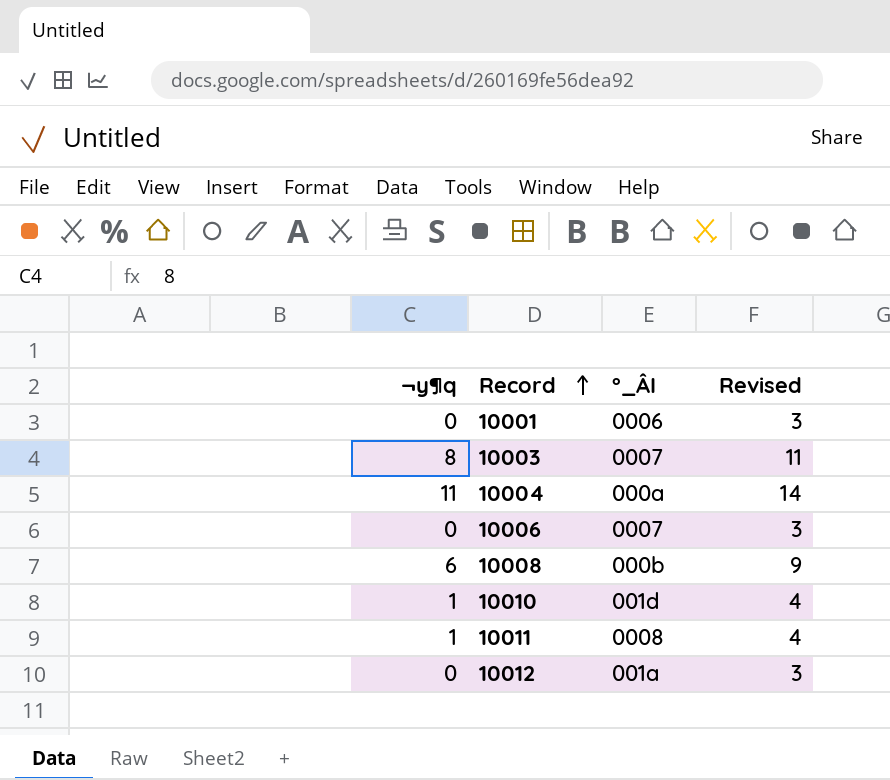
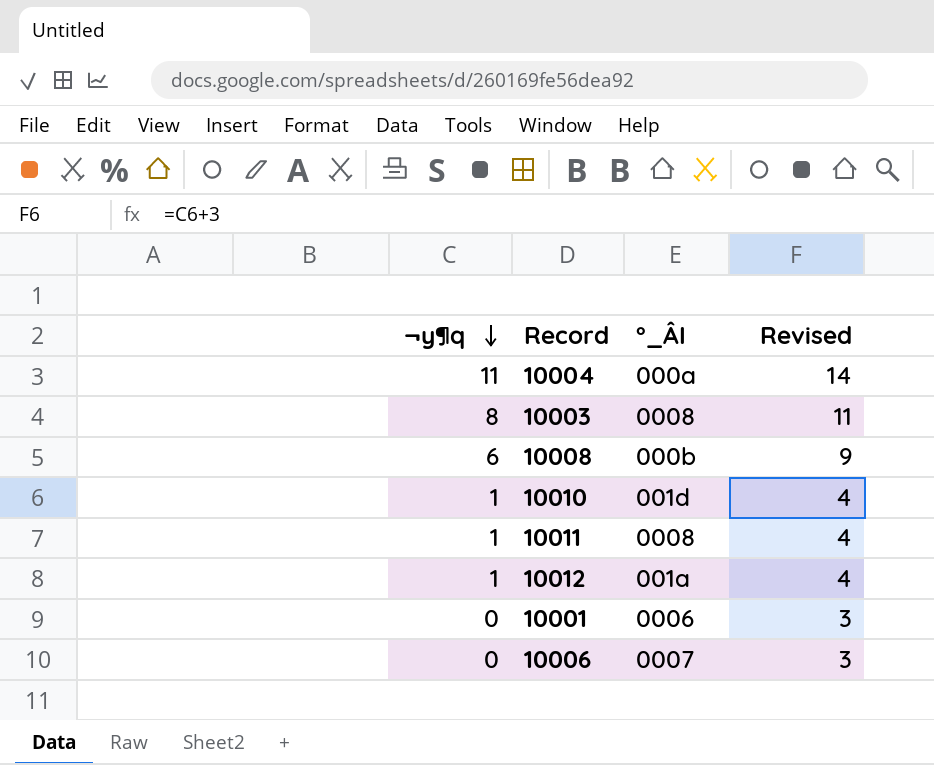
row order: Record ascending -> ¬y¶q descending
10003 | °_ÂI: 0007 -> 0008
10012 | ¬y¶q: 0 -> 1
10012 | Revised: 3 -> 4

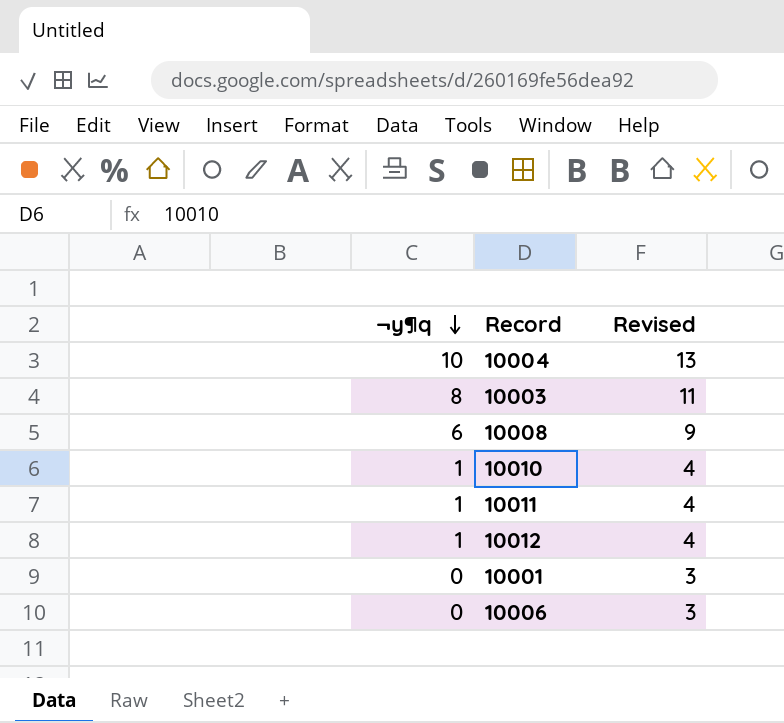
column °_ÂI | position: 3 -> none
10004 | ¬y¶q: 11 -> 10
10004 | Revised: 14 -> 13

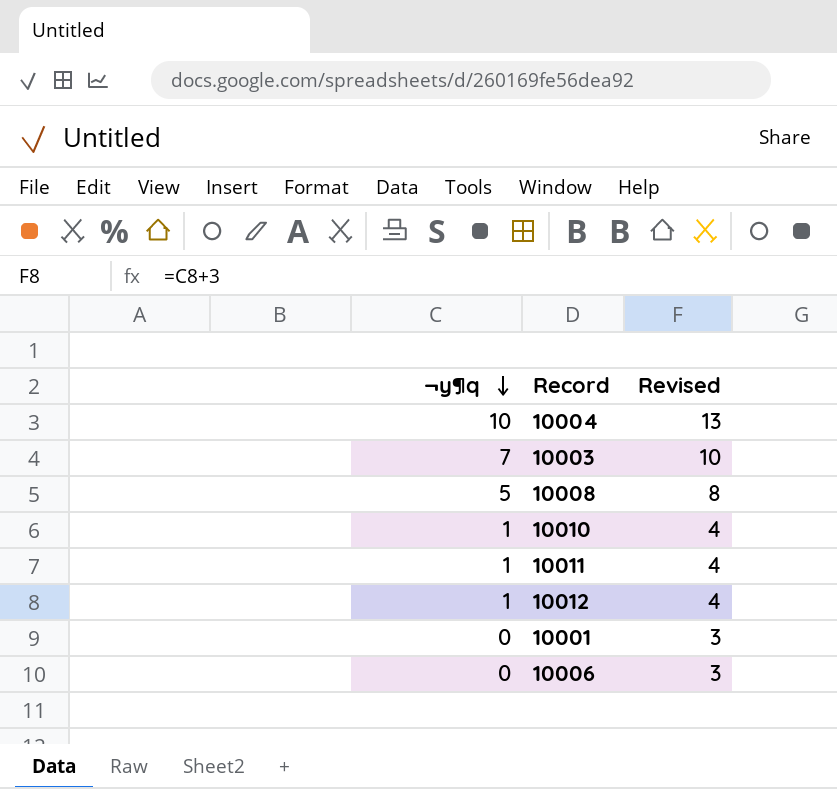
10003 | ¬y¶q: 8 -> 7
10003 | Revised: 11 -> 10
10008 | ¬y¶q: 6 -> 5
10008 | Revised: 9 -> 8

